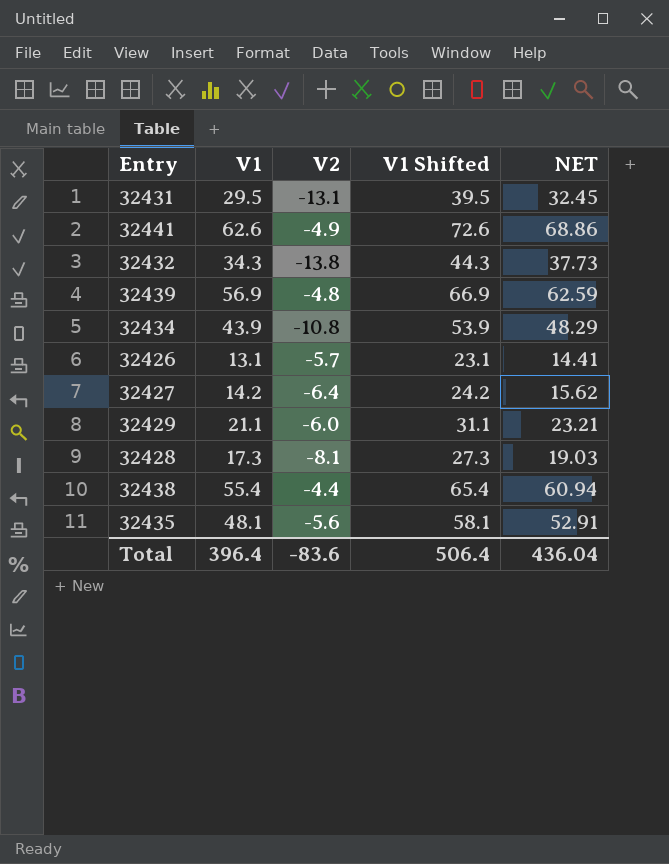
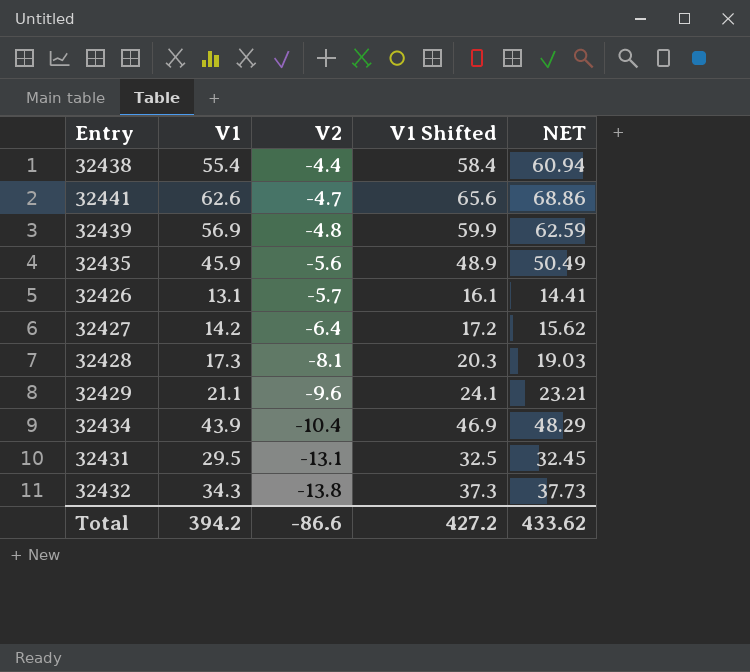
row order: none -> V2 descending
column V1 Shifted | formula: [V1] + 10 -> [V1] + 3
32441 | V2: -4.9 -> -4.7
32435 | V1: 48.1 -> 45.9
32435 | NET: 52.91 -> 50.49
32429 | V2: -6.0 -> -9.6
32434 | V2: -10.8 -> -10.4
Total | V1: 396.4 -> 394.2
Total | V2: -83.6 -> -86.6
Total | V1 Shifted: 506.4 -> 427.2
Total | NET: 436.04 -> 433.62

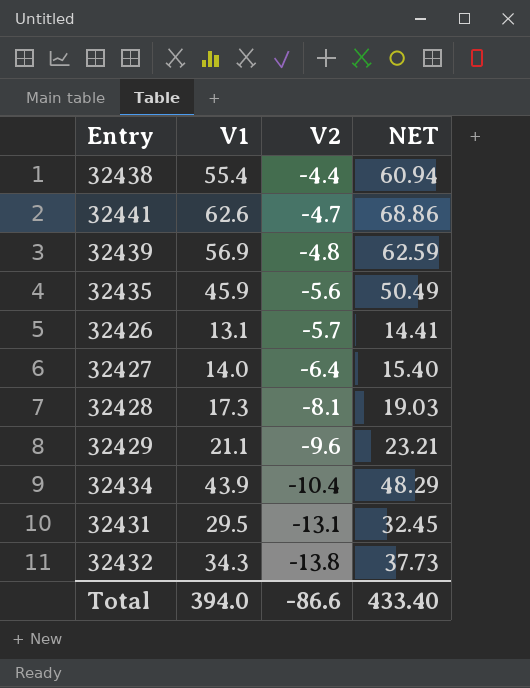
column V1 Shifted | formula: [V1] + 3 -> none
32427 | V1: 14.2 -> 14.0
32427 | NET: 15.62 -> 15.40
Total | V1: 394.2 -> 394.0
Total | NET: 433.62 -> 433.40

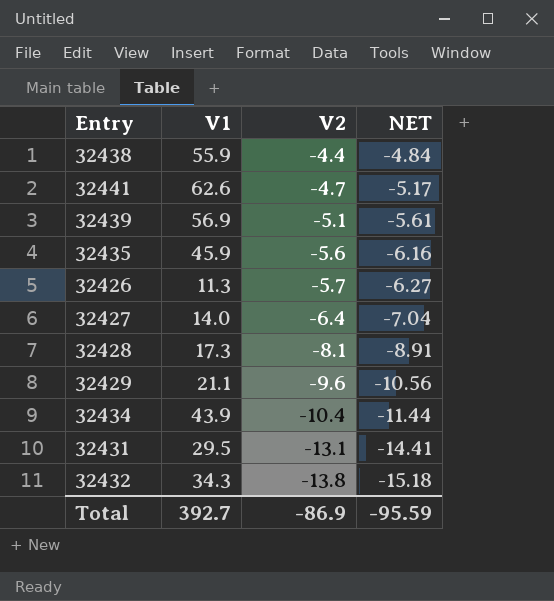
column NET | formula: [V1] * 1.1 -> [V2] * 1.1
32438 | V1: 55.4 -> 55.9
32439 | V2: -4.8 -> -5.1
32426 | V1: 13.1 -> 11.3
Total | V1: 394.0 -> 392.7
Total | V2: -86.6 -> -86.9
Total | NET: 433.40 -> -95.59

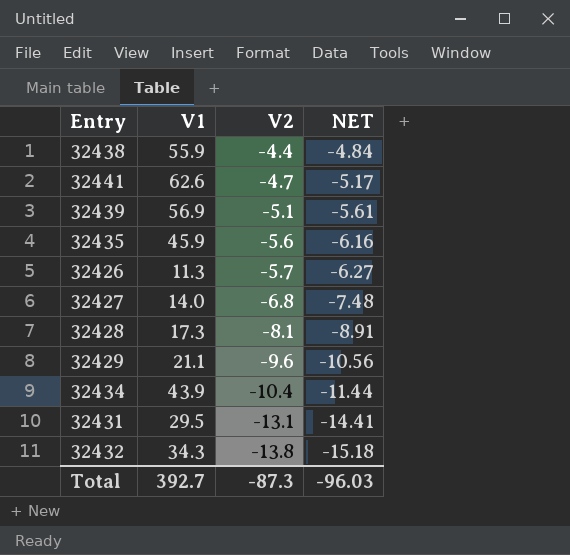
32427 | V2: -6.4 -> -6.8
32427 | NET: -7.04 -> -7.48
Total | V2: -86.9 -> -87.3
Total | NET: -95.59 -> -96.03

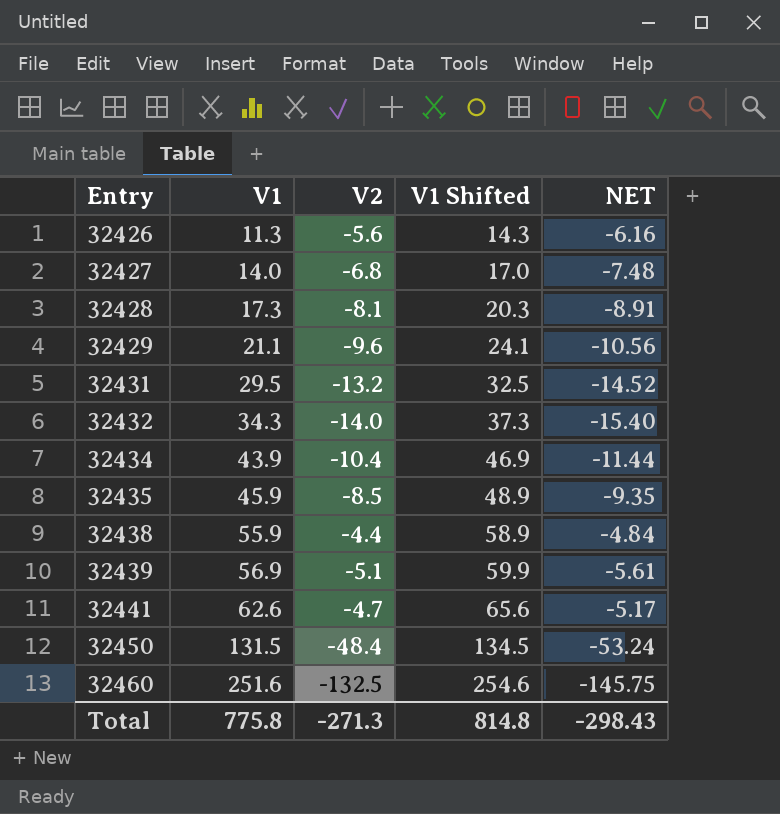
row order: V2 descending -> Entry ascending
column V1 Shifted | formula: none -> [V1] + 3
32426 | V2: -5.7 -> -5.6
32426 | NET: -6.27 -> -6.16
32431 | V2: -13.1 -> -13.2
32431 | NET: -14.41 -> -14.52
32432 | V2: -13.8 -> -14.0
32432 | NET: -15.18 -> -15.40
32435 | V2: -5.6 -> -8.5
32435 | NET: -6.16 -> -9.35
row 32450: none -> 131.5 | -48.4 | 134.5 | -53.24
row 32460: none -> 251.6 | -132.5 | 254.6 | -145.75
Total | V1: 392.7 -> 775.8
Total | V2: -87.3 -> -271.3
Total | NET: -96.03 -> -298.43

